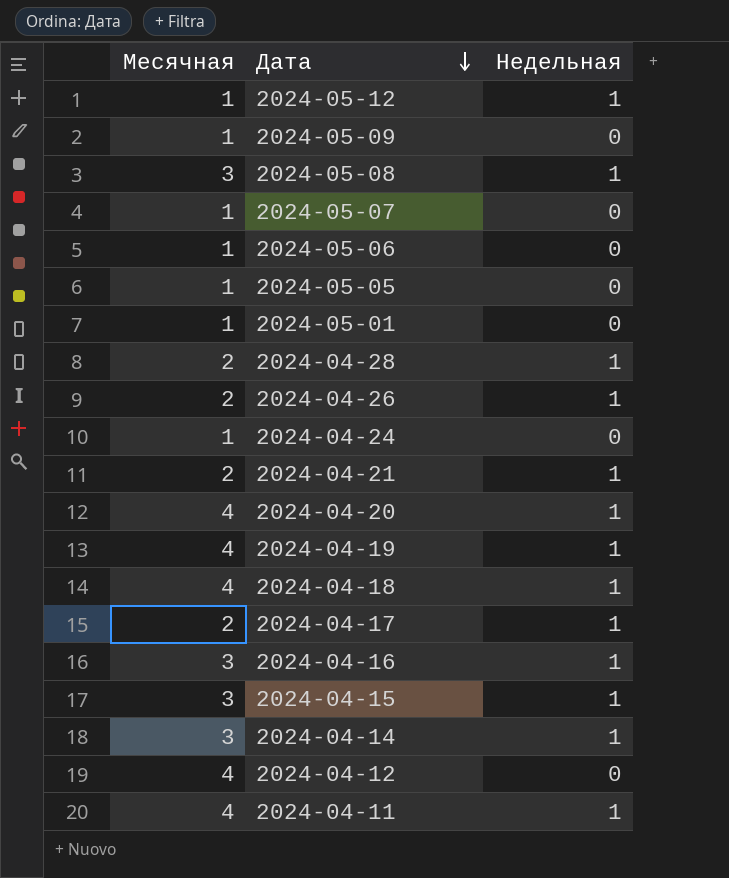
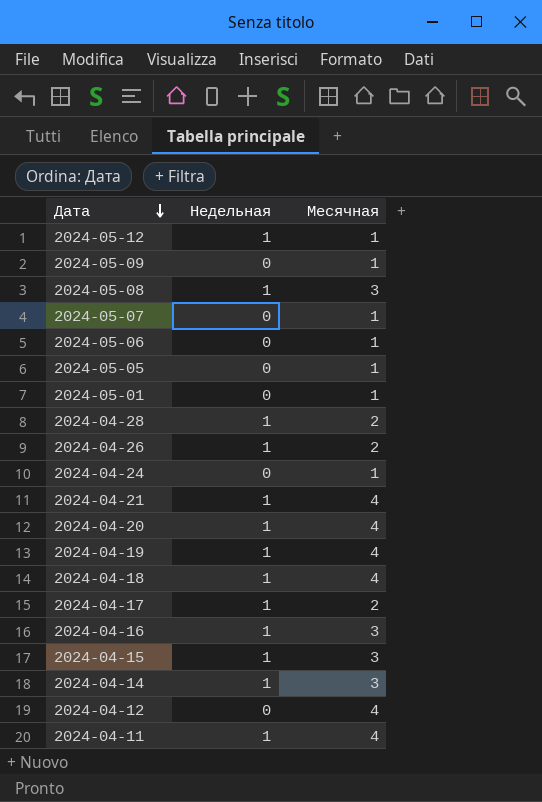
column Месячная | position: 1 -> 3
2024-04-21 | Месячная: 2 -> 4

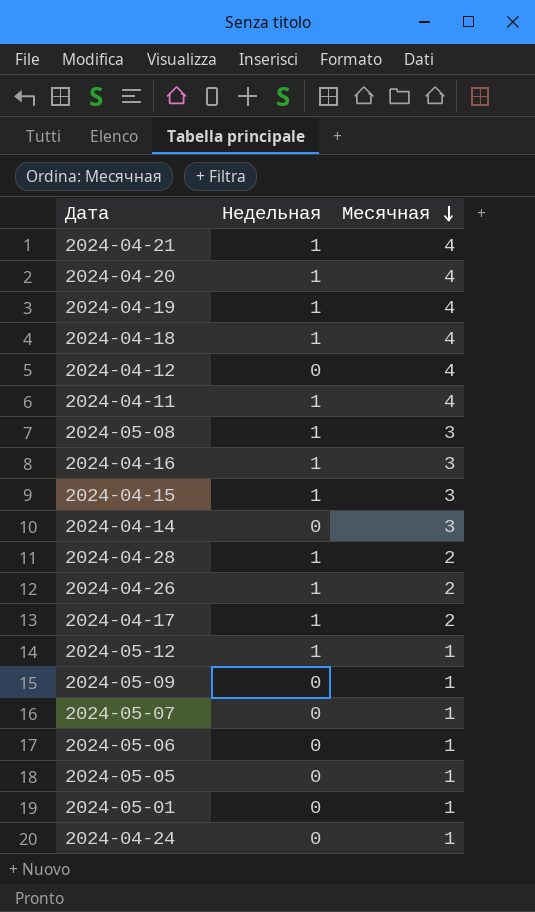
row order: Дата descending -> Месячная descending
2024-04-14 | Недельная: 1 -> 0

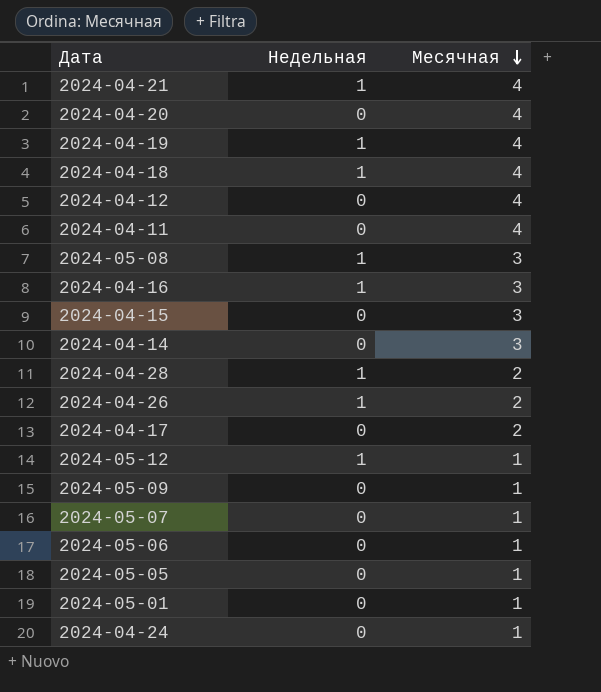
2024-04-20 | Недельная: 1 -> 0
2024-04-11 | Недельная: 1 -> 0
2024-04-15 | Недельная: 1 -> 0
2024-04-17 | Недельная: 1 -> 0

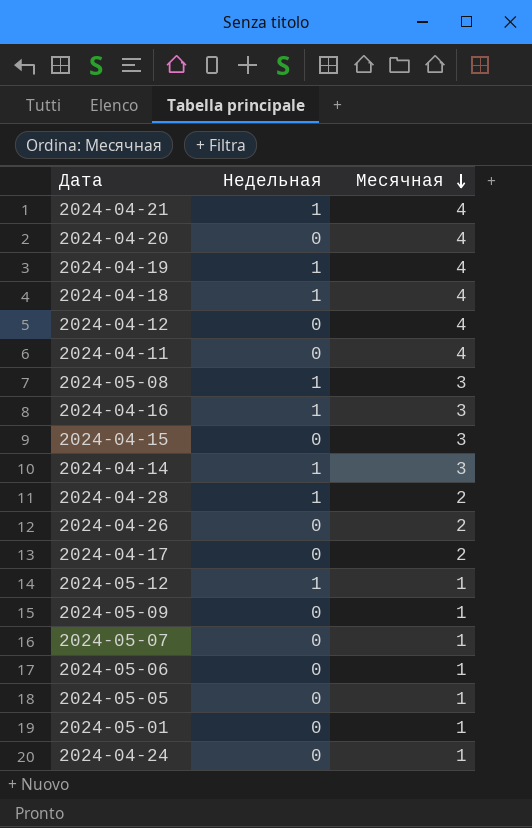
2024-04-14 | Недельная: 0 -> 1
2024-04-26 | Недельная: 1 -> 0

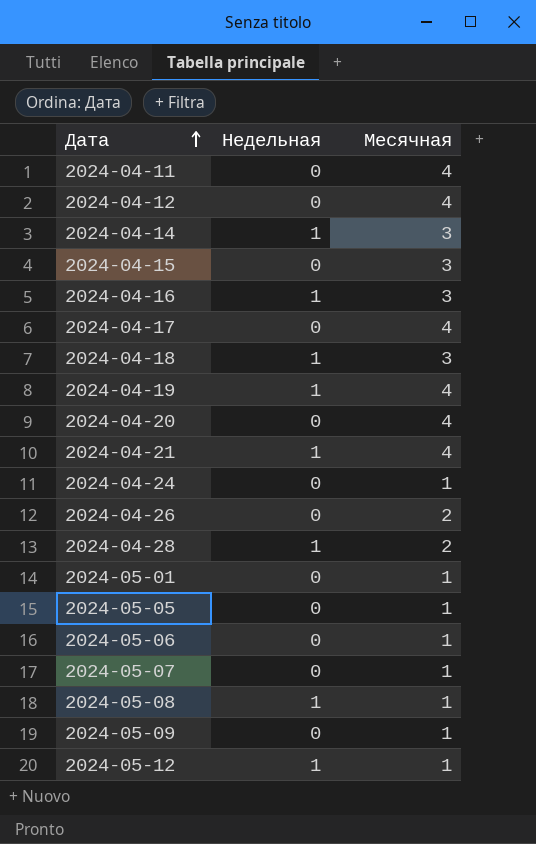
row order: Месячная descending -> Дата ascending
2024-04-17 | Месячная: 2 -> 4
2024-04-18 | Месячная: 4 -> 3
2024-05-08 | Месячная: 3 -> 1

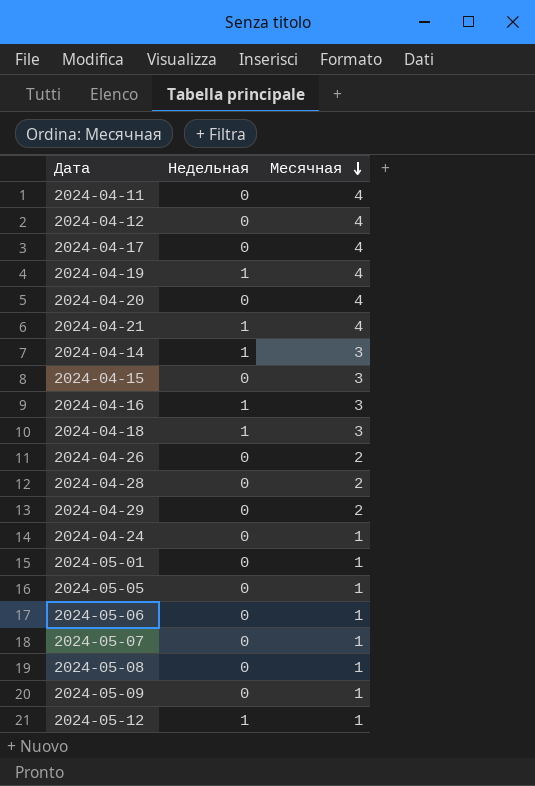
row order: Дата ascending -> Месячная descending
2024-04-28 | Недельная: 1 -> 0
row 2024-04-29: none -> 0 | 2
2024-05-08 | Недельная: 1 -> 0

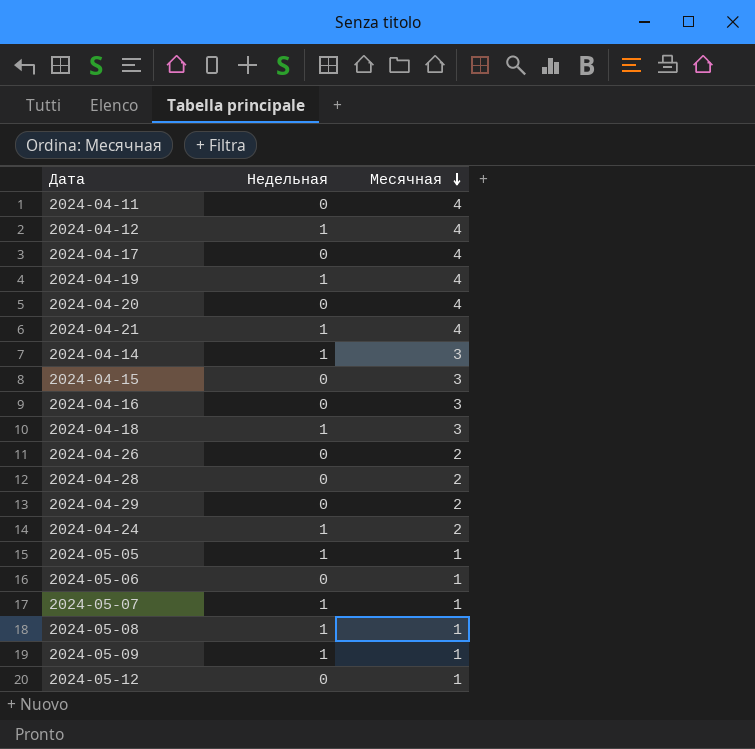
row 2024-05-01: 0 | 1 -> none
2024-04-12 | Недельная: 0 -> 1
2024-04-16 | Недельная: 1 -> 0
2024-04-24 | Недельная: 0 -> 1
2024-04-24 | Месячная: 1 -> 2
2024-05-05 | Недельная: 0 -> 1
2024-05-07 | Недельная: 0 -> 1
2024-05-08 | Недельная: 0 -> 1
2024-05-09 | Недельная: 0 -> 1
2024-05-12 | Недельная: 1 -> 0

